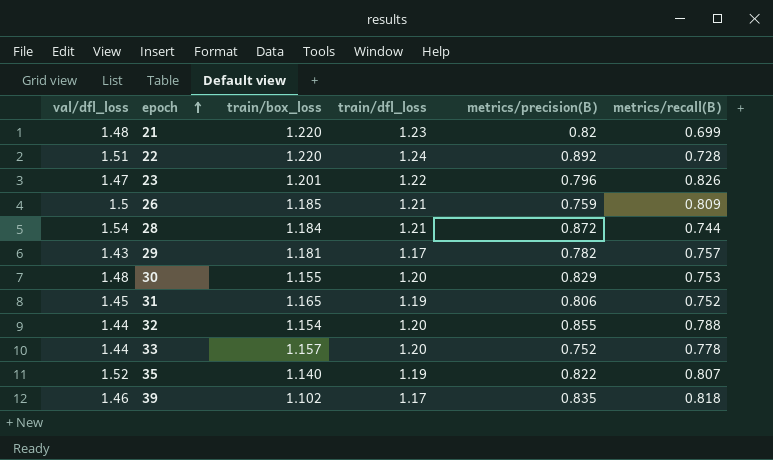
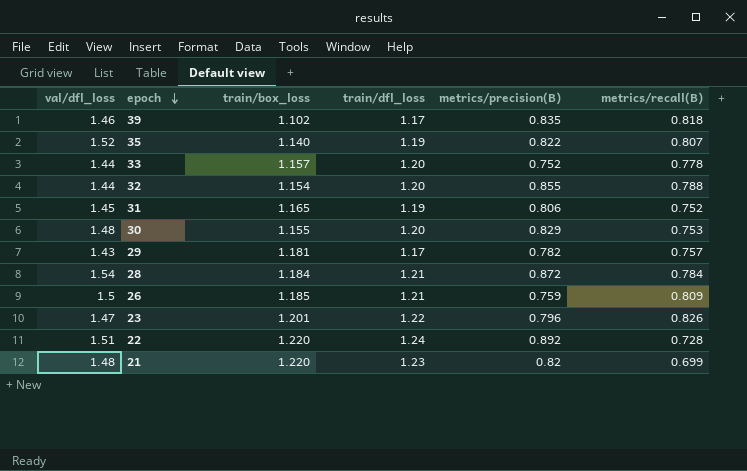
row order: epoch ascending -> epoch descending
28 | metrics/recall(B): 0.744 -> 0.784

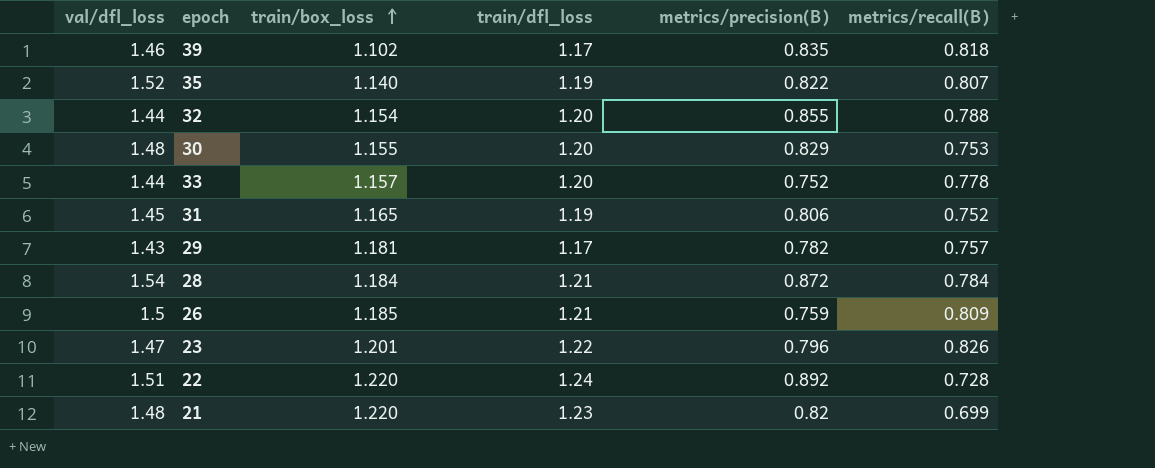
row order: epoch descending -> train/box_loss ascending

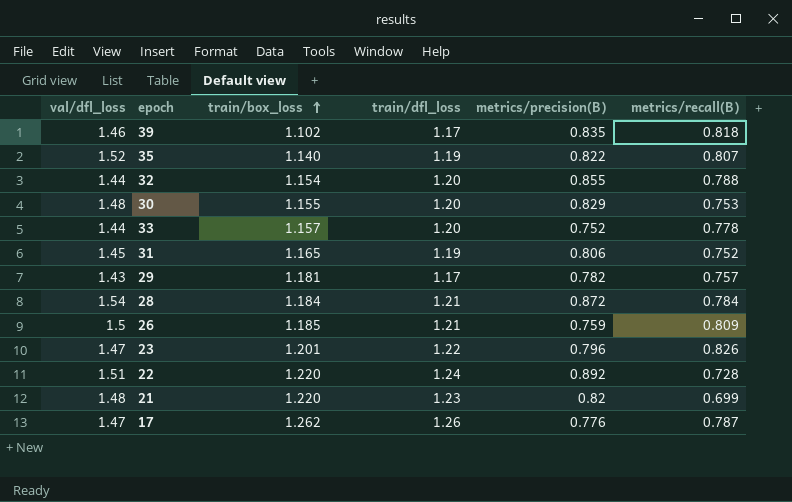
row 17: none -> 1.47 | 1.262 | 1.26 | 0.776 | 0.787

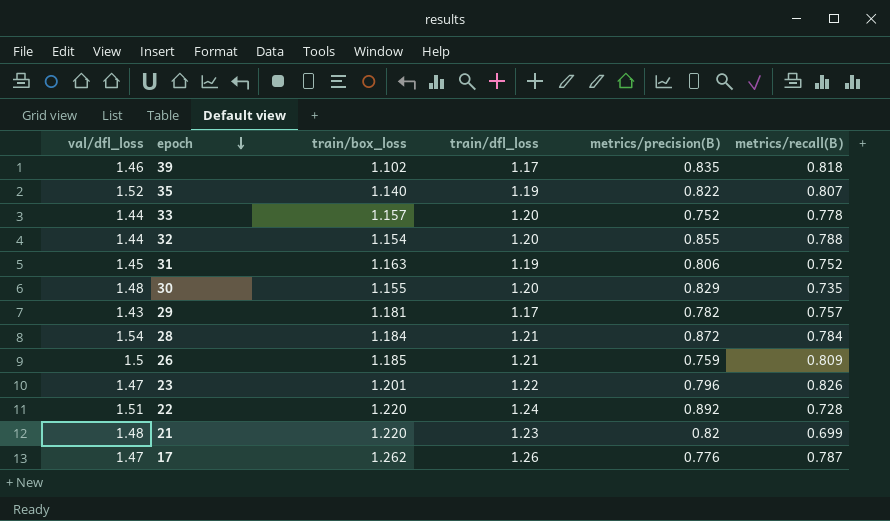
row order: train/box_loss ascending -> epoch descending
31 | train/box_loss: 1.165 -> 1.163
30 | metrics/recall(B): 0.753 -> 0.735

